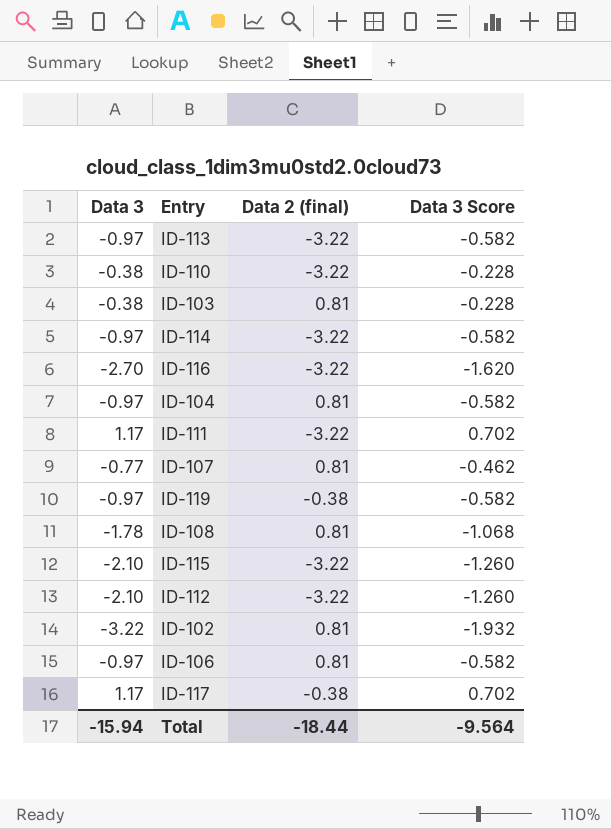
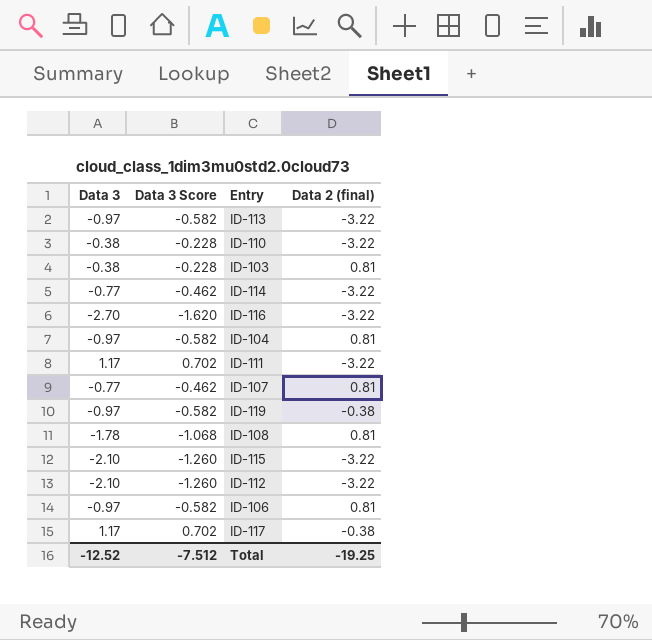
column Data 3 Score | position: 4 -> 2
row ID-102: -3.22 | 0.81 | -1.932 -> none
ID-114 | Data 3: -0.97 -> -0.77
ID-114 | Data 3 Score: -0.582 -> -0.462
Total | Data 3: -15.94 -> -12.52
Total | Data 3 Score: -9.564 -> -7.512
Total | Data 2 (final): -18.44 -> -19.25

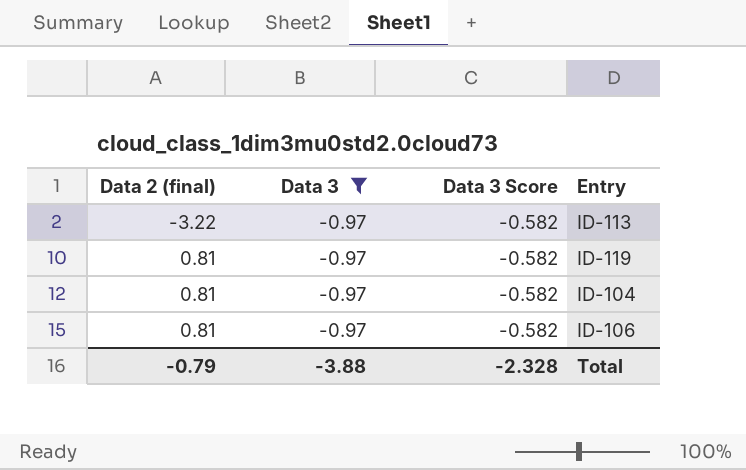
filter: none -> Data 3 = -0.97
row order: none -> Data 2 (final) ascending
column Data 2 (final) | position: 4 -> 1
ID-119 | Data 2 (final): -0.38 -> 0.81
Total | Data 2 (final): -19.25 -> -0.79
Total | Data 3: -12.52 -> -3.88
Total | Data 3 Score: -7.512 -> -2.328

